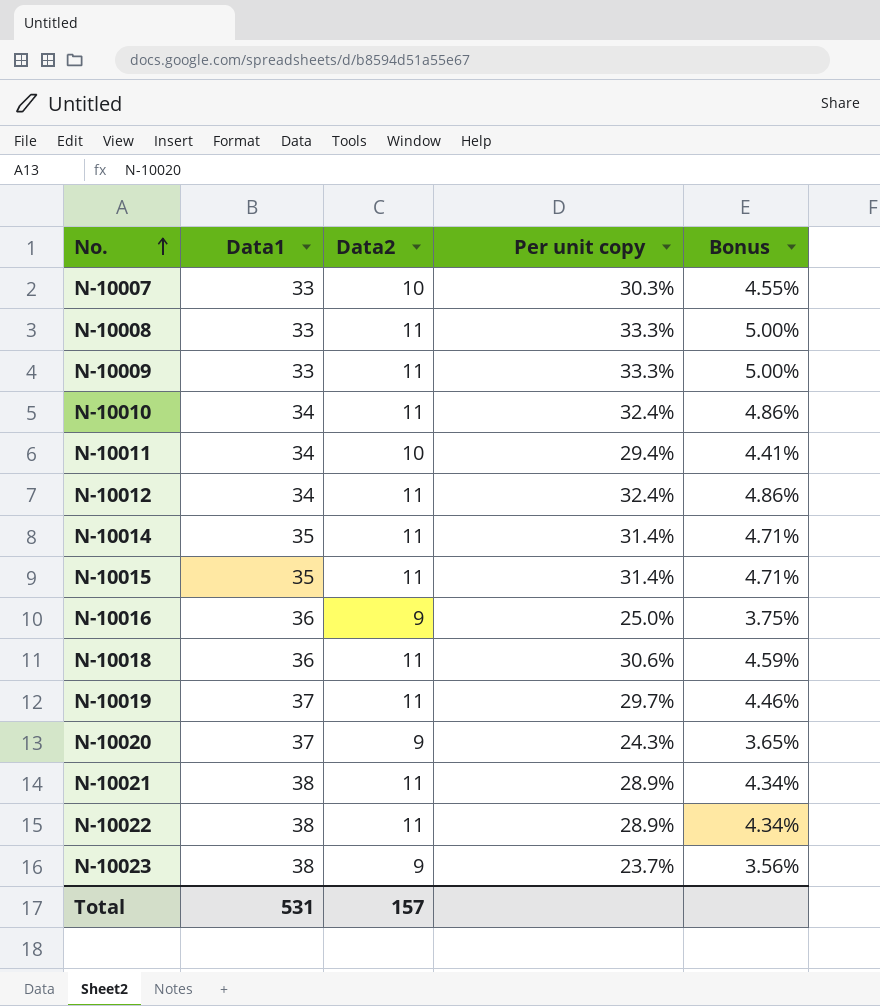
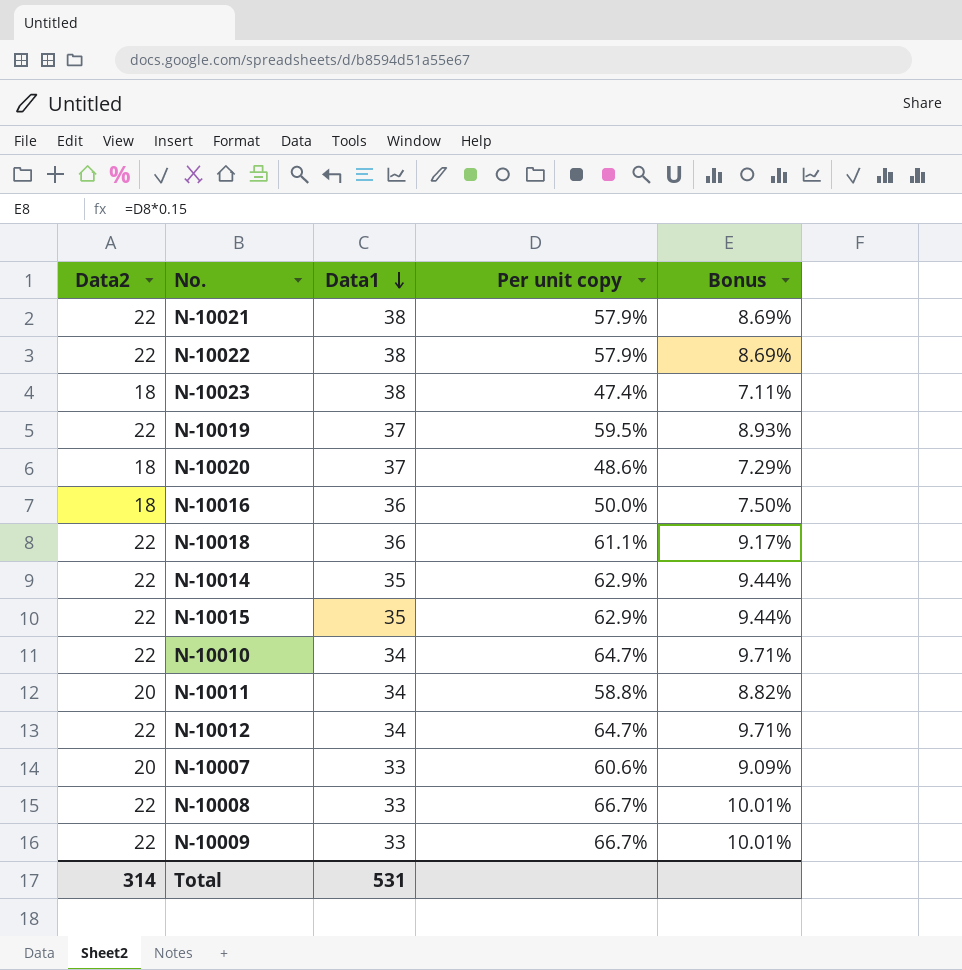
row order: No. ascending -> Data1 descending
column Data2 | position: 3 -> 1
N-10021 | Data2: 11 -> 22
N-10021 | Per unit copy: 28.9% -> 57.9%
N-10021 | Bonus: 4.34% -> 8.69%
N-10022 | Data2: 11 -> 22
N-10022 | Per unit copy: 28.9% -> 57.9%
N-10022 | Bonus: 4.34% -> 8.69%
N-10023 | Data2: 9 -> 18
N-10023 | Per unit copy: 23.7% -> 47.4%
N-10023 | Bonus: 3.56% -> 7.11%
N-10019 | Data2: 11 -> 22
N-10019 | Per unit copy: 29.7% -> 59.5%
N-10019 | Bonus: 4.46% -> 8.93%
N-10020 | Data2: 9 -> 18
N-10020 | Per unit copy: 24.3% -> 48.6%
N-10020 | Bonus: 3.65% -> 7.29%
N-10016 | Data2: 9 -> 18
N-10016 | Per unit copy: 25.0% -> 50.0%
N-10016 | Bonus: 3.75% -> 7.50%
N-10018 | Data2: 11 -> 22
N-10018 | Per unit copy: 30.6% -> 61.1%
N-10018 | Bonus: 4.59% -> 9.17%
N-10014 | Data2: 11 -> 22
N-10014 | Per unit copy: 31.4% -> 62.9%
N-10014 | Bonus: 4.71% -> 9.44%
N-10015 | Data2: 11 -> 22
N-10015 | Per unit copy: 31.4% -> 62.9%
N-10015 | Bonus: 4.71% -> 9.44%
N-10010 | Data2: 11 -> 22
N-10010 | Per unit copy: 32.4% -> 64.7%
N-10010 | Bonus: 4.86% -> 9.71%
N-10011 | Data2: 10 -> 20
N-10011 | Per unit copy: 29.4% -> 58.8%
N-10011 | Bonus: 4.41% -> 8.82%
N-10012 | Data2: 11 -> 22
N-10012 | Per unit copy: 32.4% -> 64.7%
N-10012 | Bonus: 4.86% -> 9.71%
N-10007 | Data2: 10 -> 20
N-10007 | Per unit copy: 30.3% -> 60.6%
N-10007 | Bonus: 4.55% -> 9.09%
N-10008 | Data2: 11 -> 22
N-10008 | Per unit copy: 33.3% -> 66.7%
N-10008 | Bonus: 5.00% -> 10.01%
N-10009 | Data2: 11 -> 22
N-10009 | Per unit copy: 33.3% -> 66.7%
N-10009 | Bonus: 5.00% -> 10.01%
Total | Data2: 157 -> 314

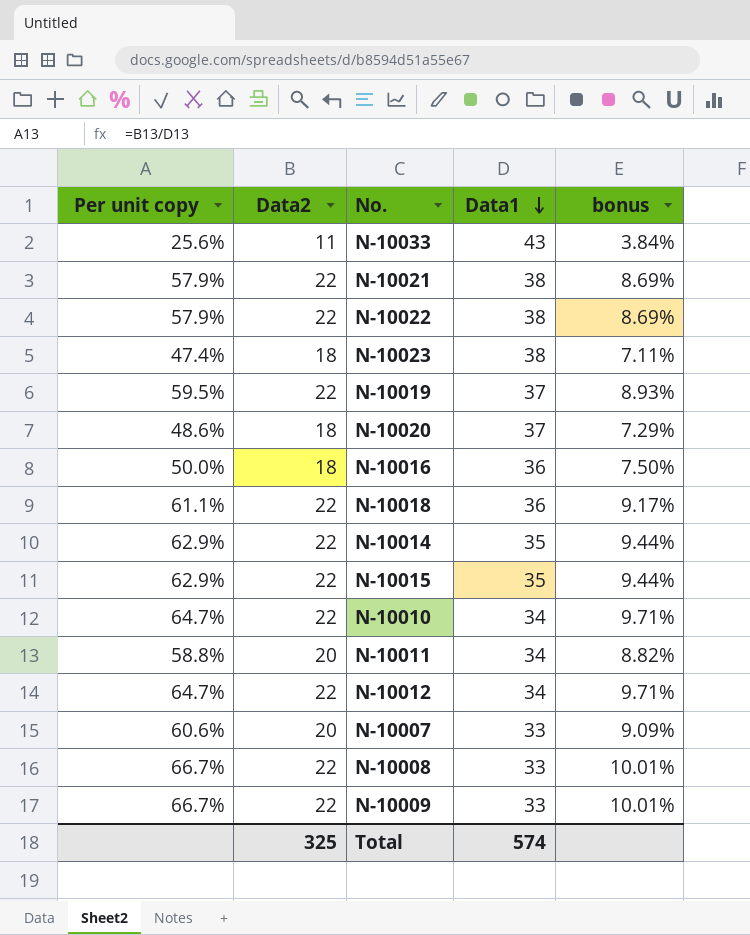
column Per unit copy | position: 4 -> 1
column name: Bonus -> bonus
row N-10033: none -> 25.6% | 11 | 43 | 3.84%
Total | Data2: 314 -> 325
Total | Data1: 531 -> 574

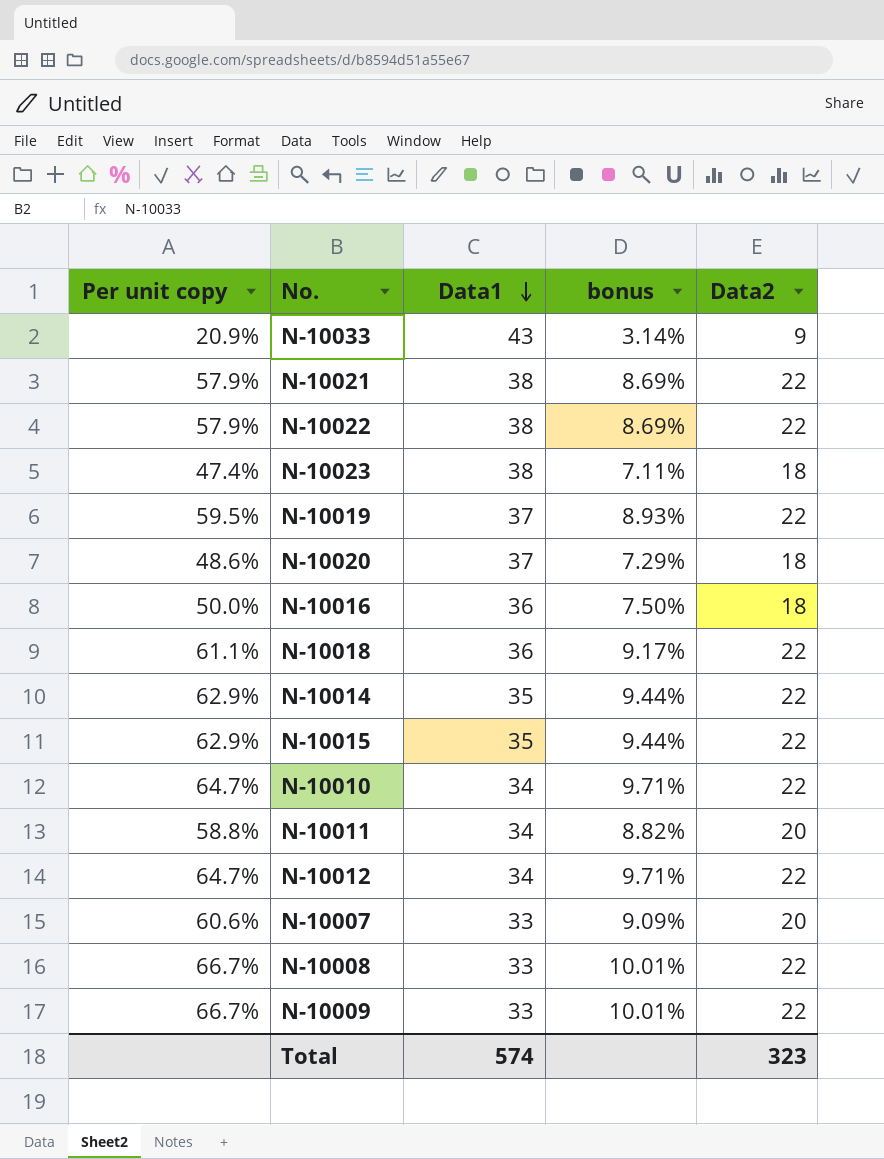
column Data2 | position: 2 -> 5
N-10033 | Per unit copy: 25.6% -> 20.9%
N-10033 | bonus: 3.84% -> 3.14%
N-10033 | Data2: 11 -> 9
Total | Data2: 325 -> 323

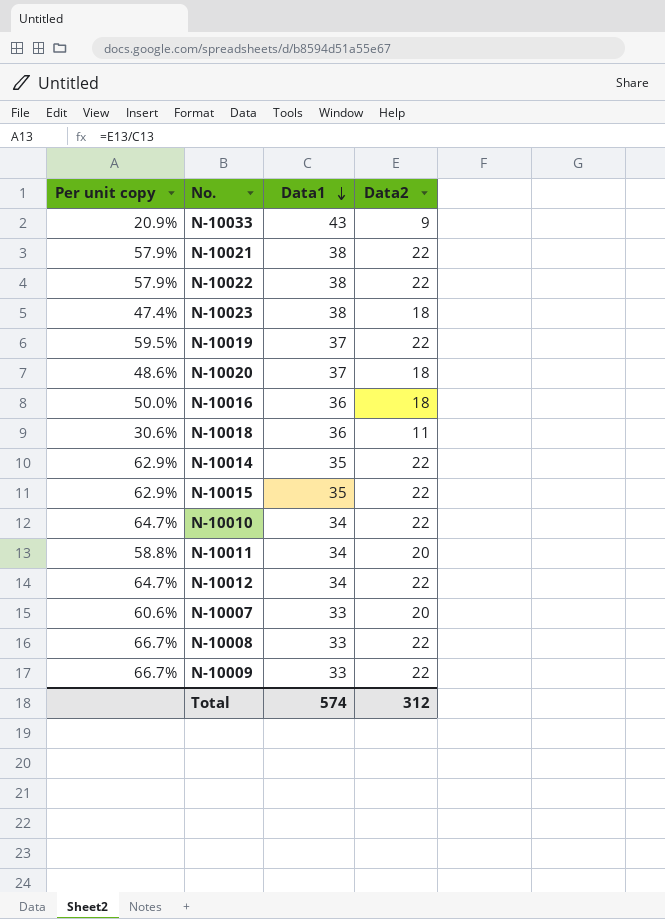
column bonus | formula: [Per unit copy] * 0.15 -> none
N-10018 | Per unit copy: 61.1% -> 30.6%
N-10018 | Data2: 22 -> 11
Total | Data2: 323 -> 312

